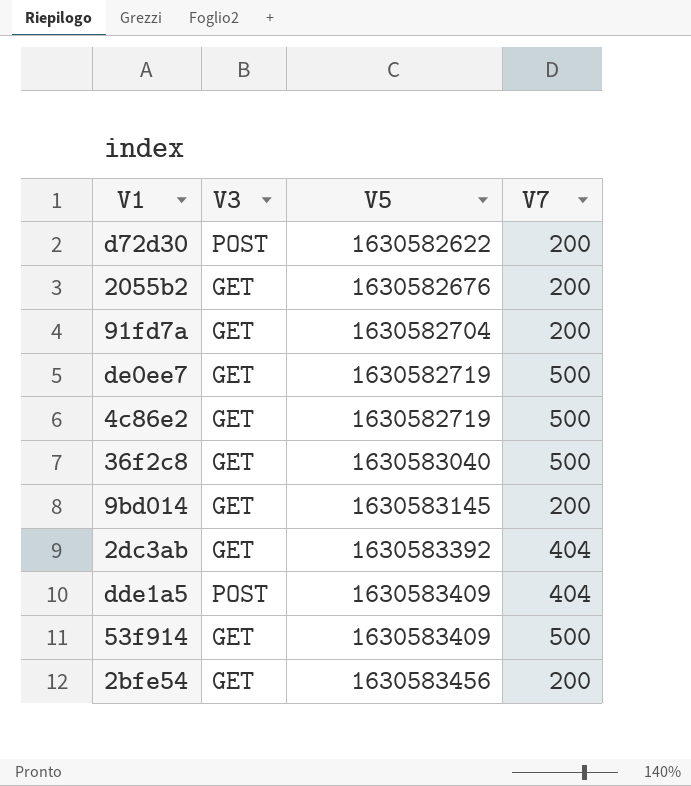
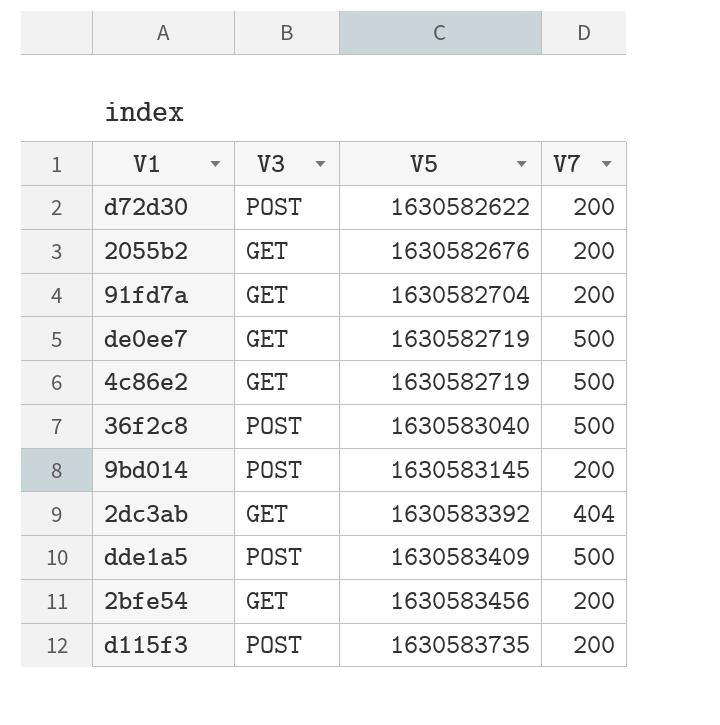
row 53f914: GET | 1630583409 | 500 -> none
36f2c8 | V3: GET -> POST
9bd014 | V3: GET -> POST
dde1a5 | V7: 404 -> 500
row d115f3: none -> POST | 1630583735 | 200

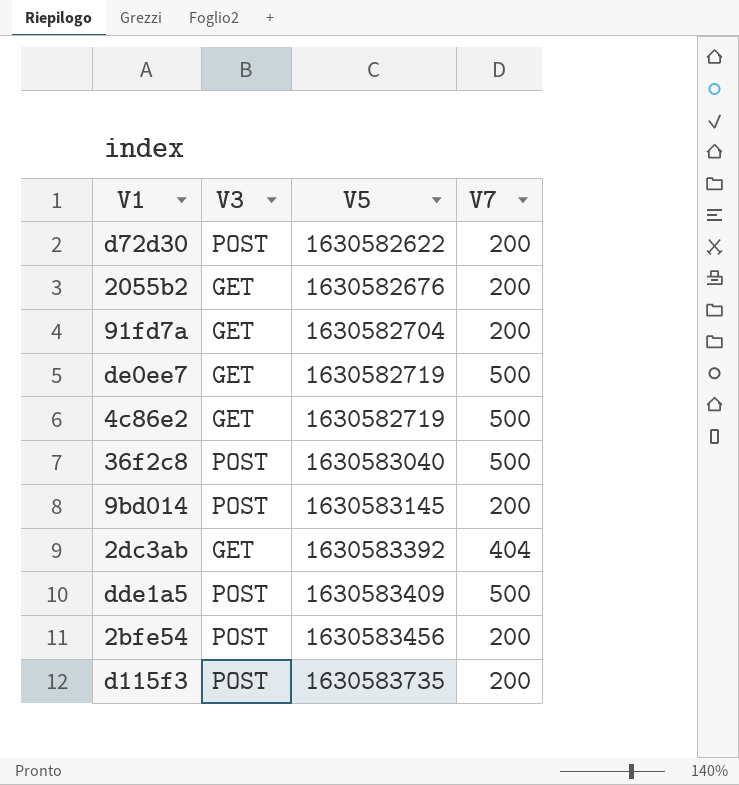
2bfe54 | V3: GET -> POST

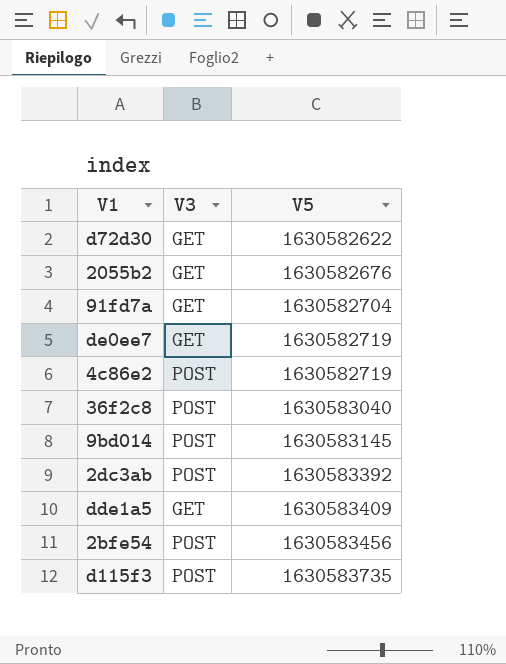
column V7 | position: 4 -> none
d72d30 | V3: POST -> GET
4c86e2 | V3: GET -> POST
2dc3ab | V3: GET -> POST
dde1a5 | V3: POST -> GET

